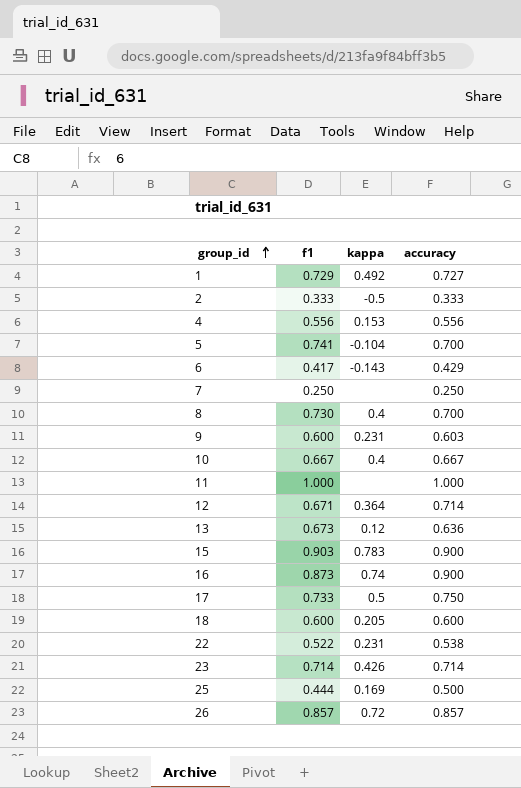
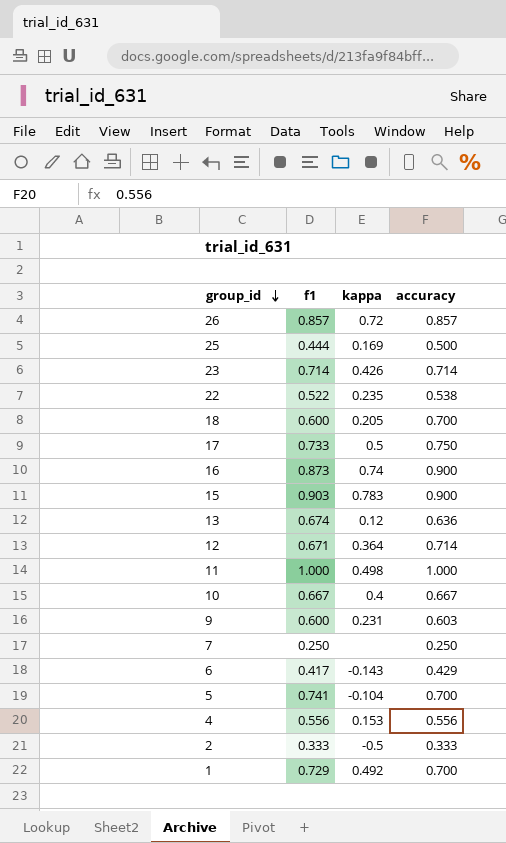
row order: group_id ascending -> group_id descending
row 8: 0.730 | 0.4 | 0.700 -> none
22 | kappa: 0.231 -> 0.235
18 | accuracy: 0.600 -> 0.700
13 | f1: 0.673 -> 0.674
11 | kappa: none -> 0.498
1 | accuracy: 0.727 -> 0.700

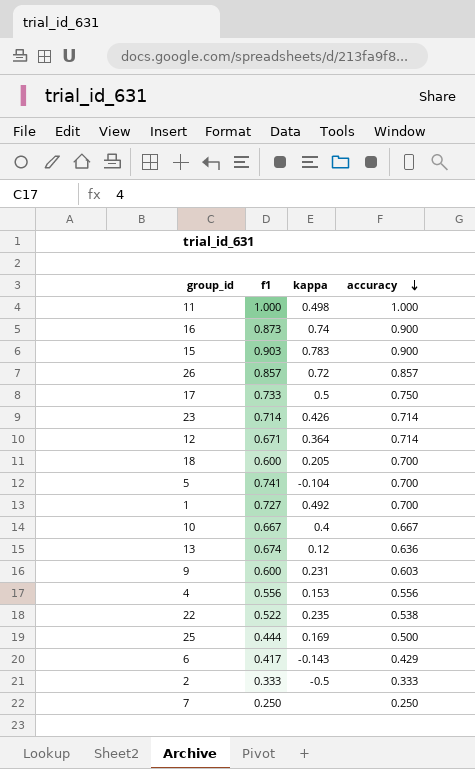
row order: group_id descending -> accuracy descending
1 | f1: 0.729 -> 0.727

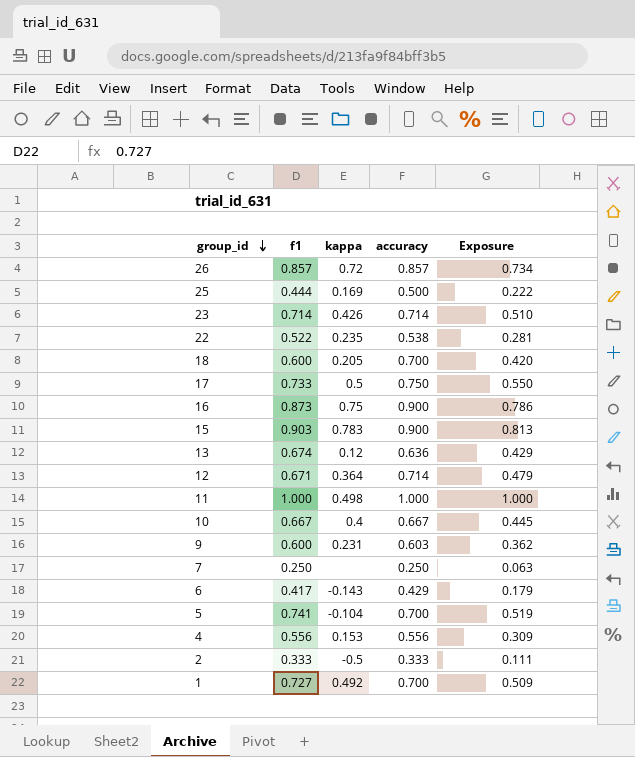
row order: accuracy descending -> group_id descending
column Exposure | formula: none -> [f1] * [accuracy]
16 | kappa: 0.74 -> 0.75

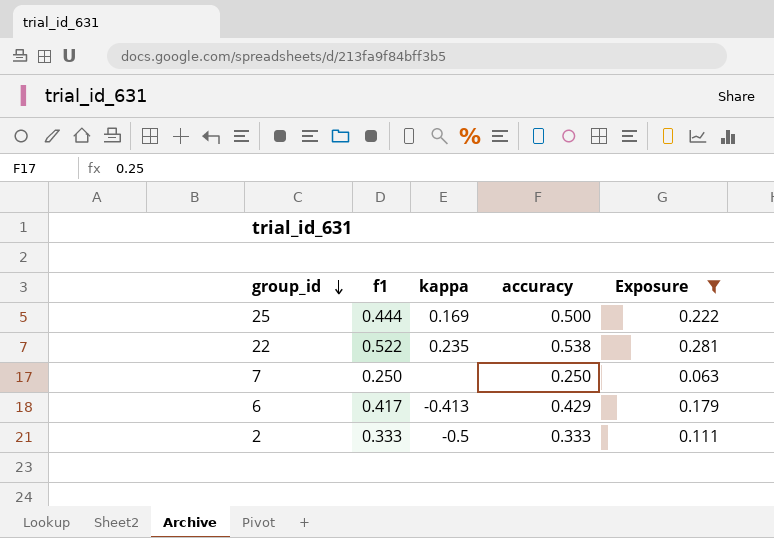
filter: none -> Exposure <= 0.281
6 | kappa: -0.143 -> -0.413

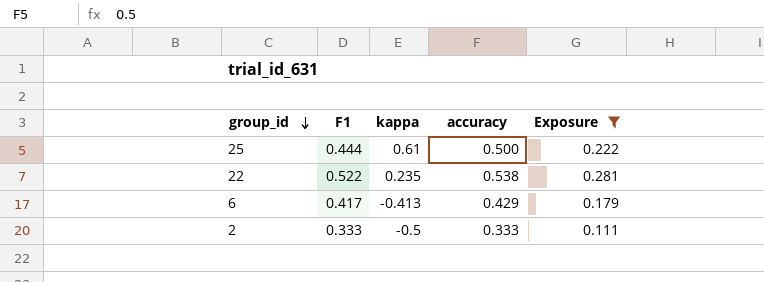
column name: f1 -> F1
row 7: 0.250 | none | 0.250 | 0.063 -> none
25 | kappa: 0.169 -> 0.61

